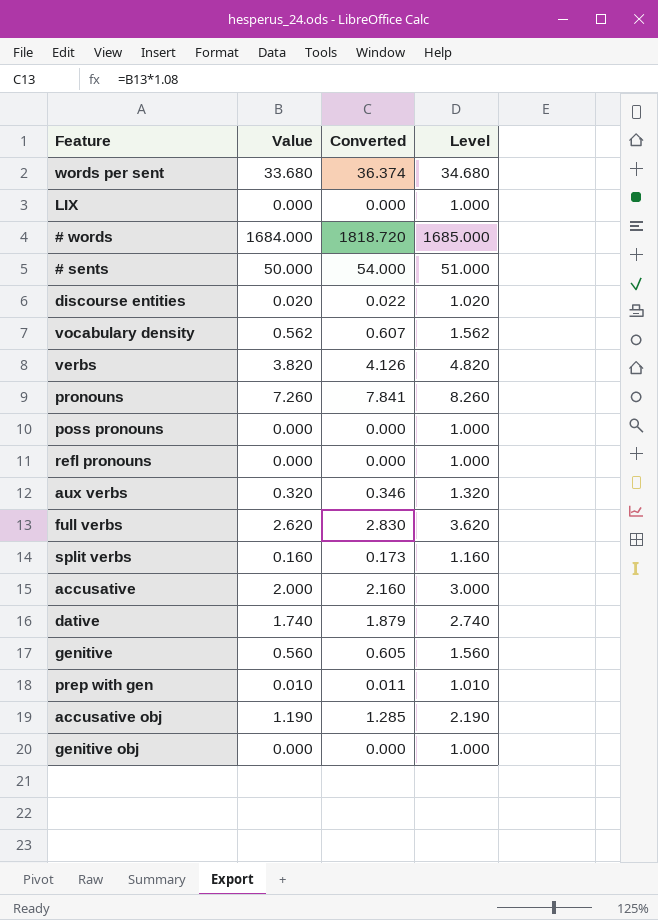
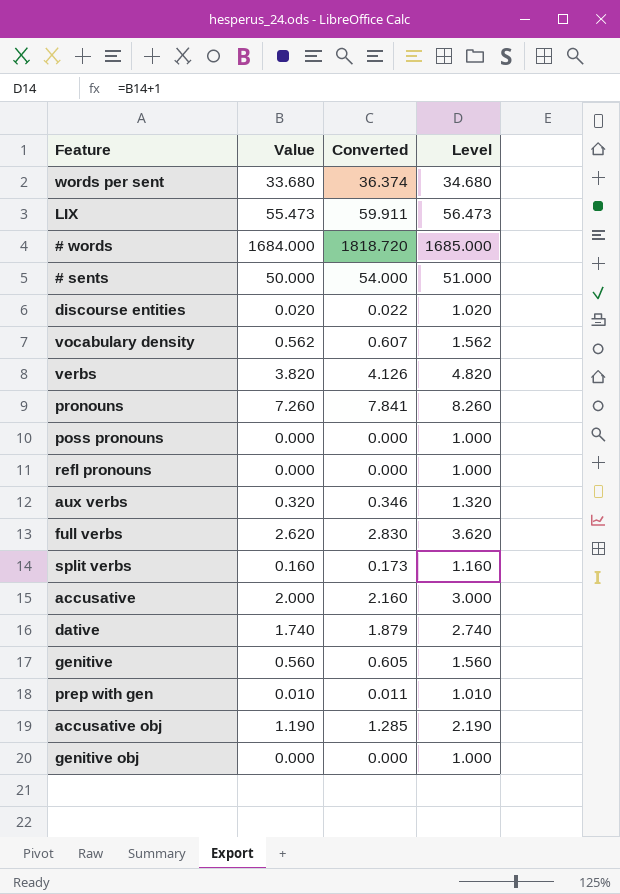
LIX | Value: 0.000 -> 55.473
LIX | Converted: 0.000 -> 59.911
LIX | Level: 1.000 -> 56.473

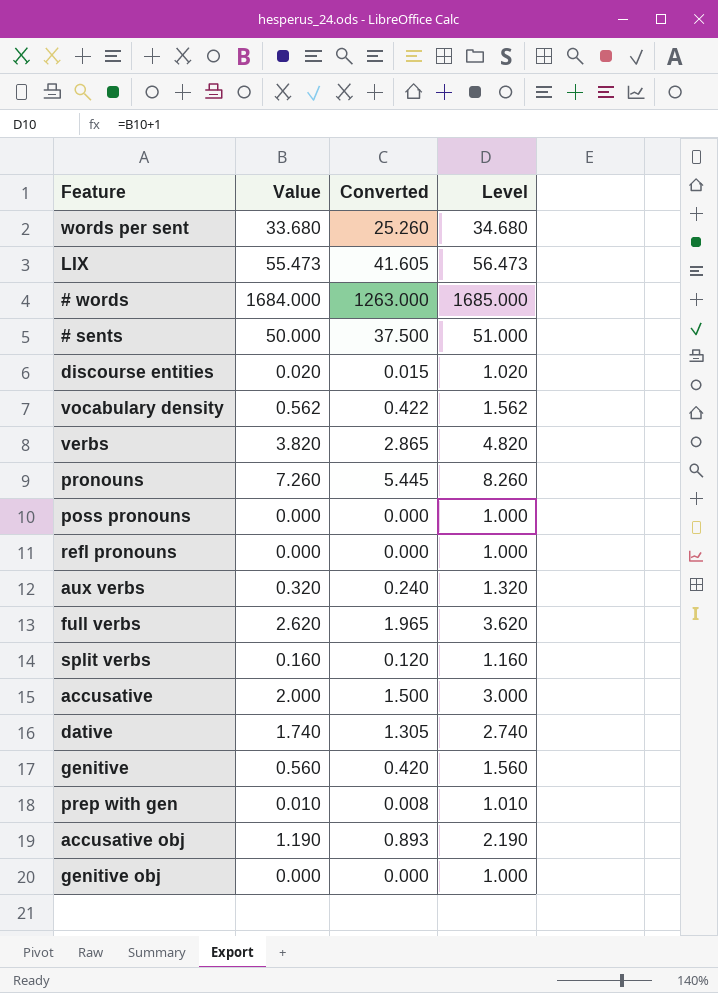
column Converted | formula: [Value] * 1.08 -> [Value] * 0.75

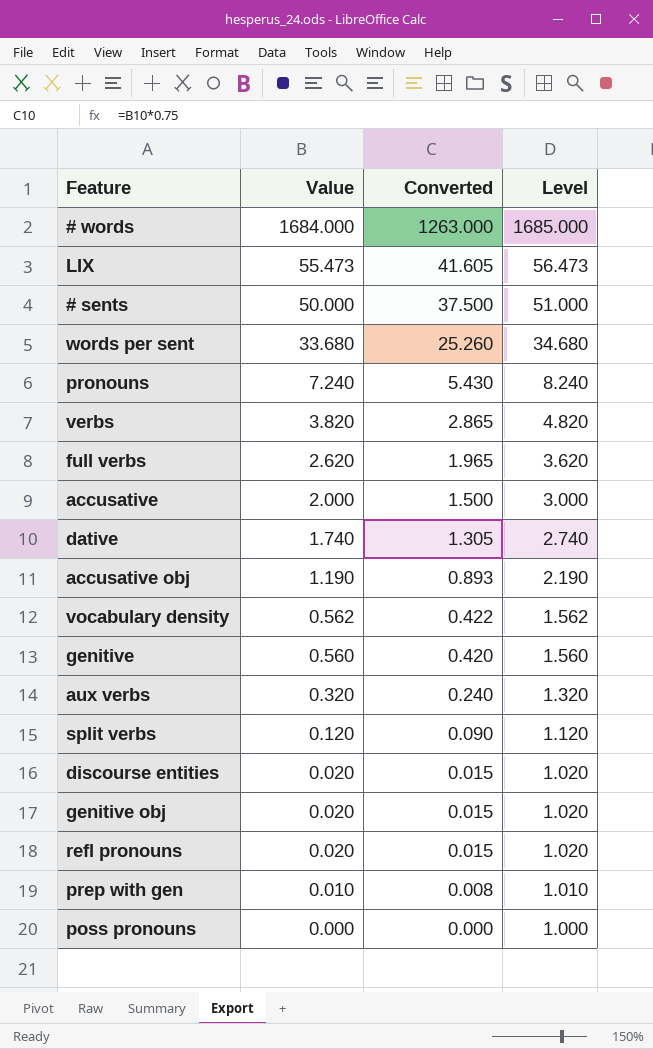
row order: none -> Value descending
pronouns | Value: 7.260 -> 7.240
pronouns | Converted: 5.445 -> 5.430
pronouns | Level: 8.260 -> 8.240
split verbs | Value: 0.160 -> 0.120
split verbs | Converted: 0.120 -> 0.090
split verbs | Level: 1.160 -> 1.120
genitive obj | Value: 0.000 -> 0.020
genitive obj | Converted: 0.000 -> 0.015
genitive obj | Level: 1.000 -> 1.020
refl pronouns | Value: 0.000 -> 0.020
refl pronouns | Converted: 0.000 -> 0.015
refl pronouns | Level: 1.000 -> 1.020

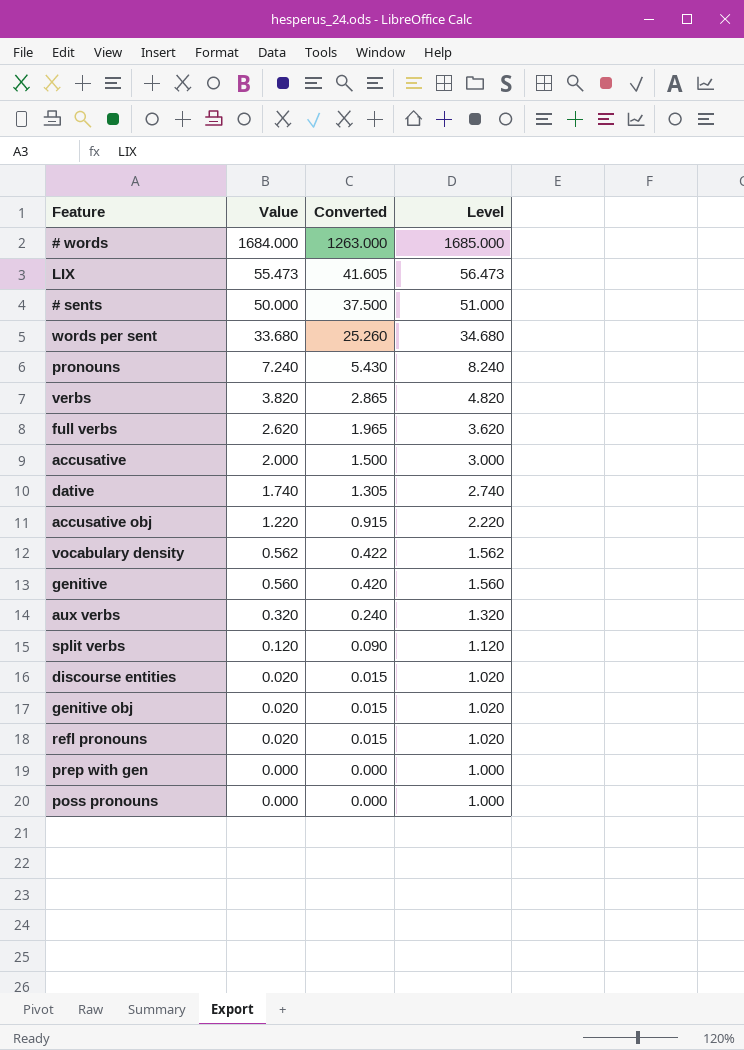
accusative obj | Value: 1.190 -> 1.220
accusative obj | Converted: 0.893 -> 0.915
accusative obj | Level: 2.190 -> 2.220
prep with gen | Value: 0.010 -> 0.000
prep with gen | Converted: 0.008 -> 0.000
prep with gen | Level: 1.010 -> 1.000

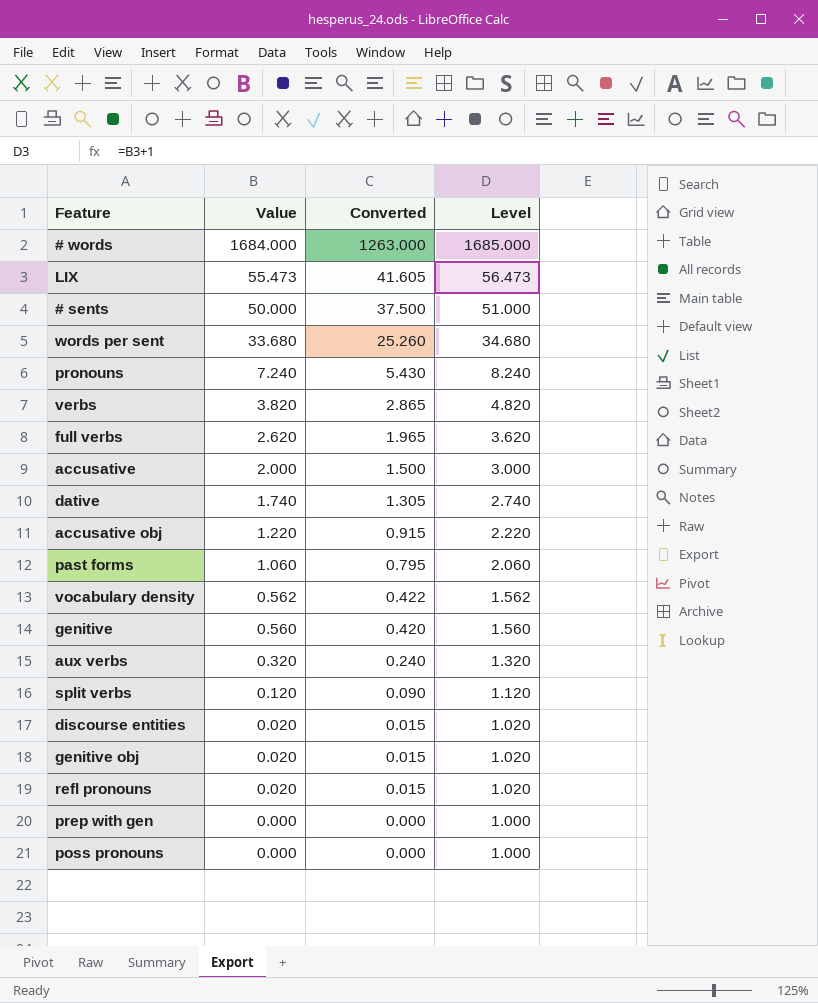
row past forms: none -> 1.060 | 0.795 | 2.060

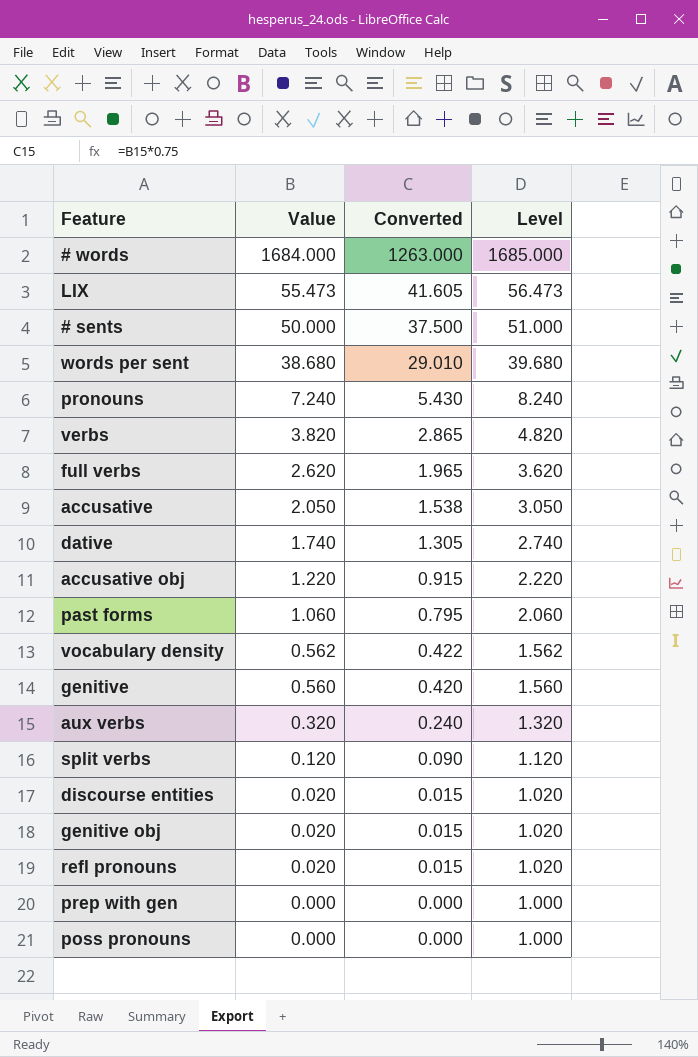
words per sent | Value: 33.680 -> 38.680
words per sent | Converted: 25.260 -> 29.010
words per sent | Level: 34.680 -> 39.680
accusative | Value: 2.000 -> 2.050
accusative | Converted: 1.500 -> 1.538
accusative | Level: 3.000 -> 3.050

